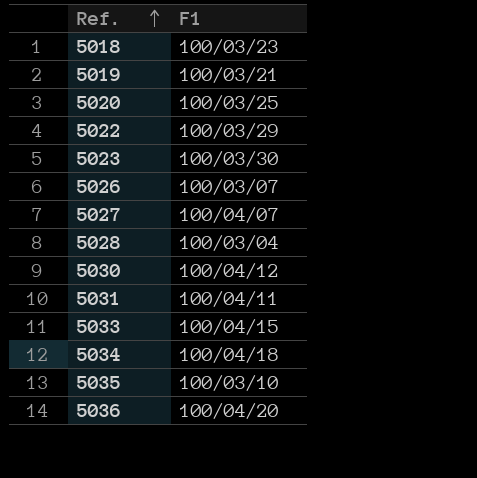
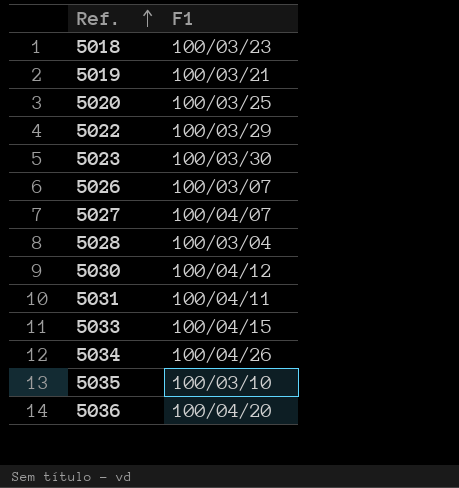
5034 | F1: 100/04/18 -> 100/04/26

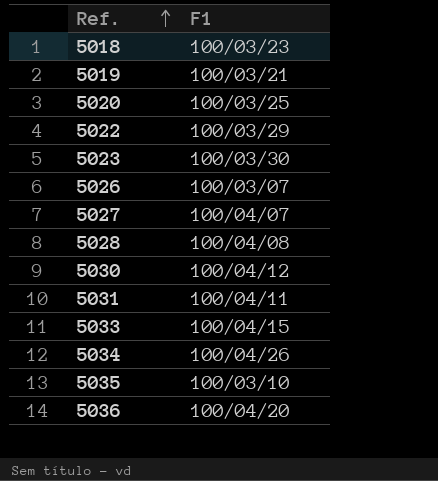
5028 | F1: 100/03/04 -> 100/04/08

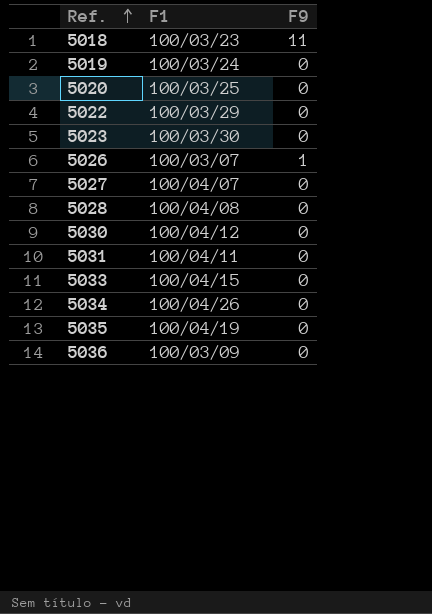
column F9 | position: none -> 3
5019 | F1: 100/03/21 -> 100/03/24
5035 | F1: 100/03/10 -> 100/04/19
5036 | F1: 100/04/20 -> 100/03/09

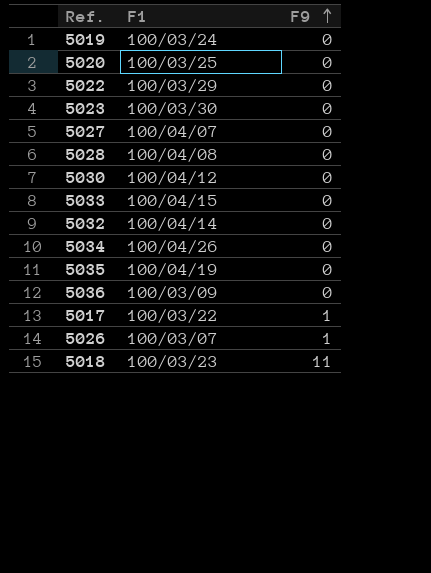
row order: Ref. ascending -> F9 ascending
row 5031: 100/04/11 | 0 -> none
row 5032: none -> 100/04/14 | 0
row 5017: none -> 100/03/22 | 1

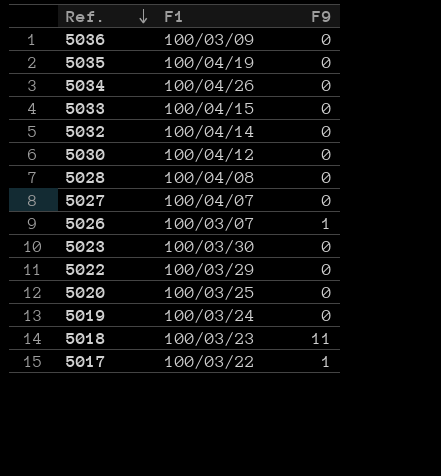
row order: F9 ascending -> Ref. descending

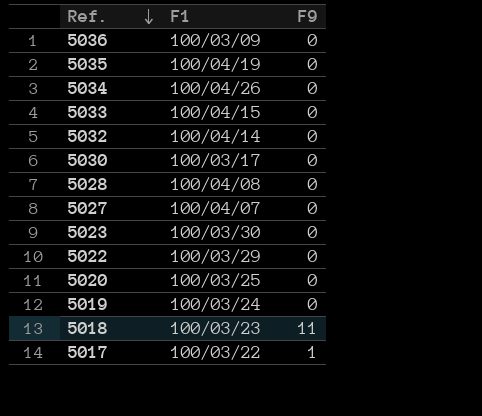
row 5026: 100/03/07 | 1 -> none
5030 | F1: 100/04/12 -> 100/03/17

